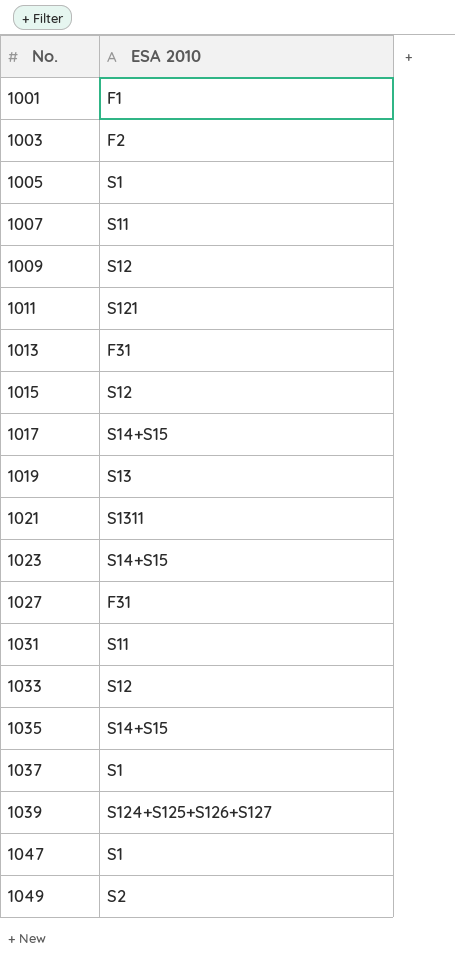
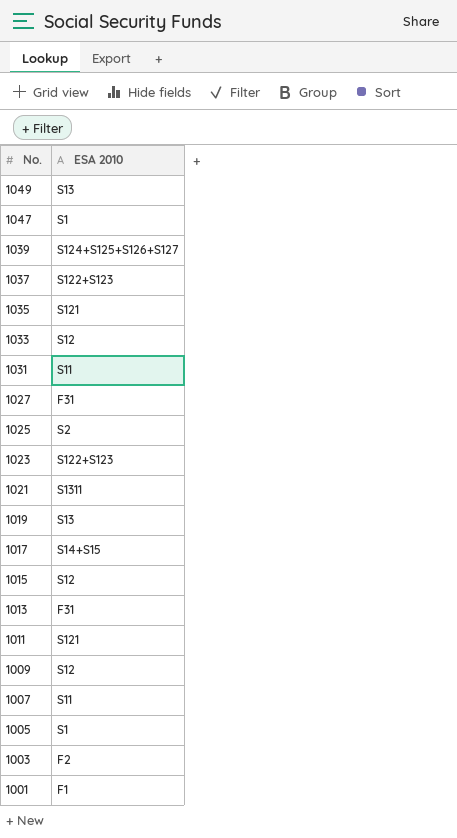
row order: No. ascending -> No. descending
1049 | ESA 2010: S2 -> S13
1037 | ESA 2010: S1 -> S122+S123
1035 | ESA 2010: S14+S15 -> S121
row 1025: none -> S2
1023 | ESA 2010: S14+S15 -> S122+S123

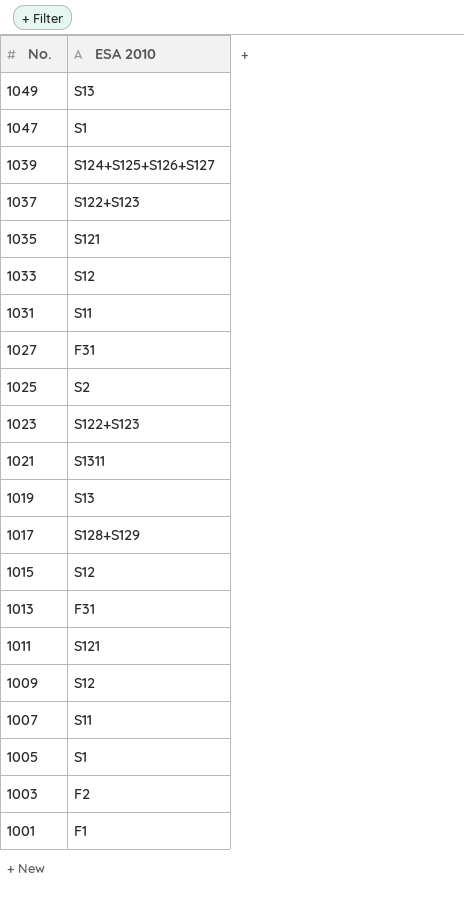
1017 | ESA 2010: S14+S15 -> S128+S129

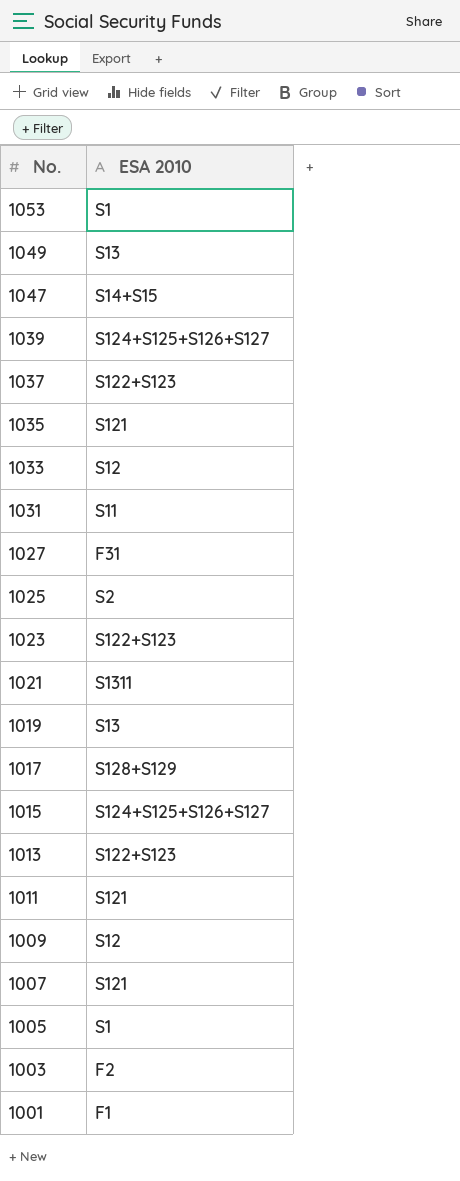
row 1053: none -> S1
1047 | ESA 2010: S1 -> S14+S15
1015 | ESA 2010: S12 -> S124+S125+S126+S127
1013 | ESA 2010: F31 -> S122+S123
1007 | ESA 2010: S11 -> S121

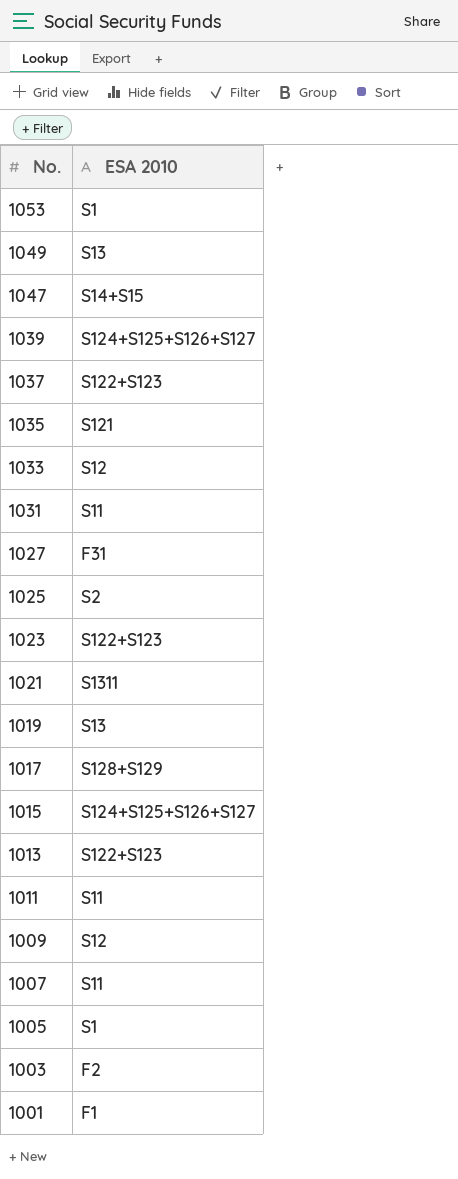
1011 | ESA 2010: S121 -> S11
1007 | ESA 2010: S121 -> S11

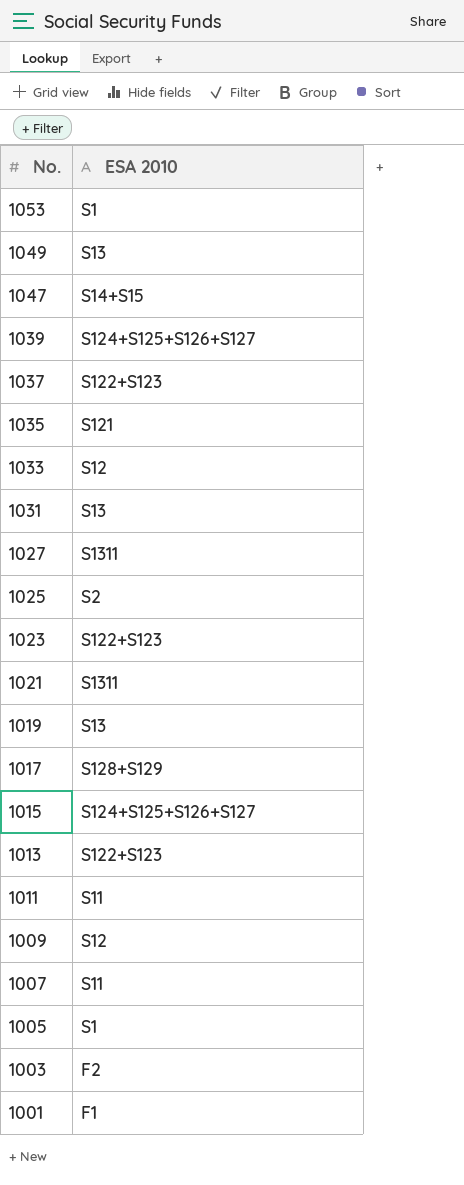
1031 | ESA 2010: S11 -> S13
1027 | ESA 2010: F31 -> S1311

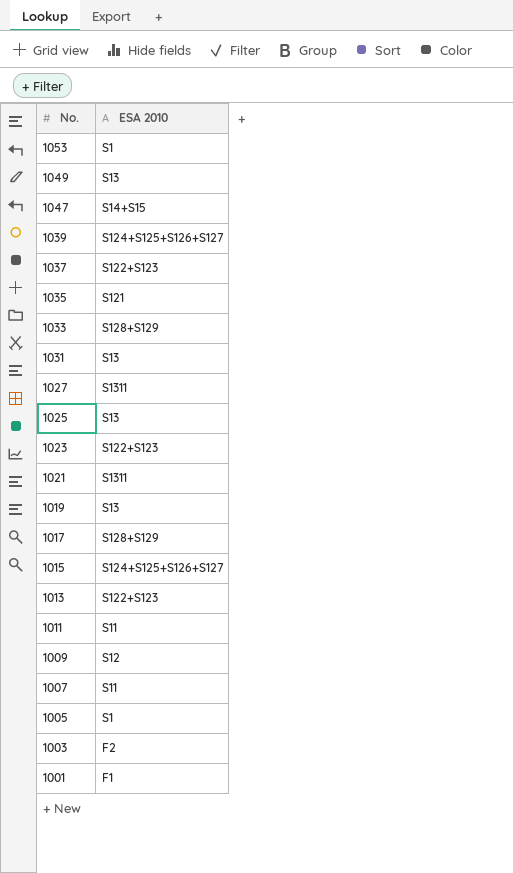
1033 | ESA 2010: S12 -> S128+S129
1025 | ESA 2010: S2 -> S13

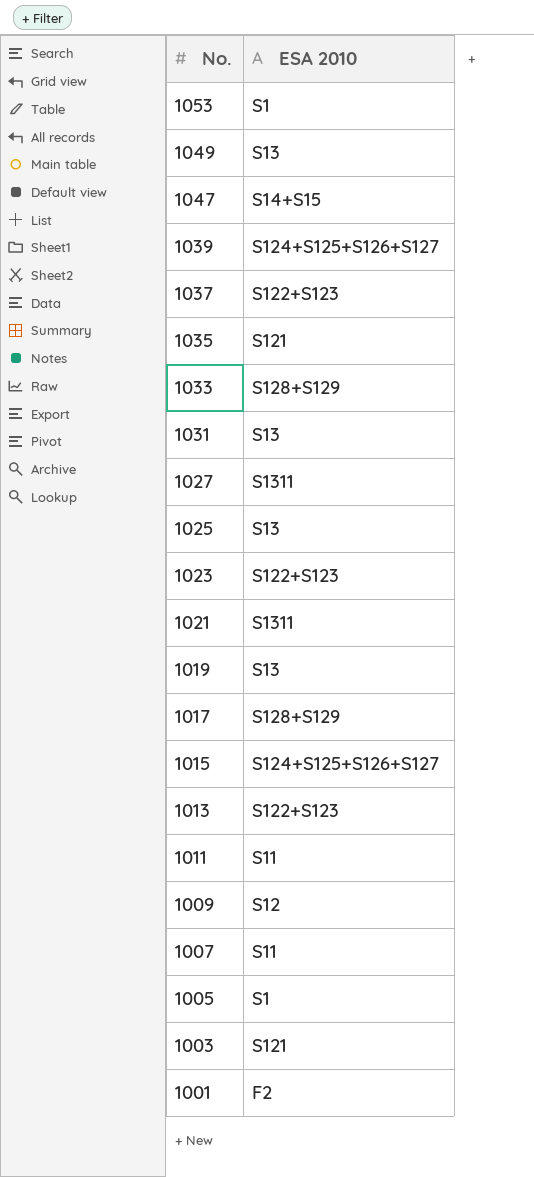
1003 | ESA 2010: F2 -> S121
1001 | ESA 2010: F1 -> F2

